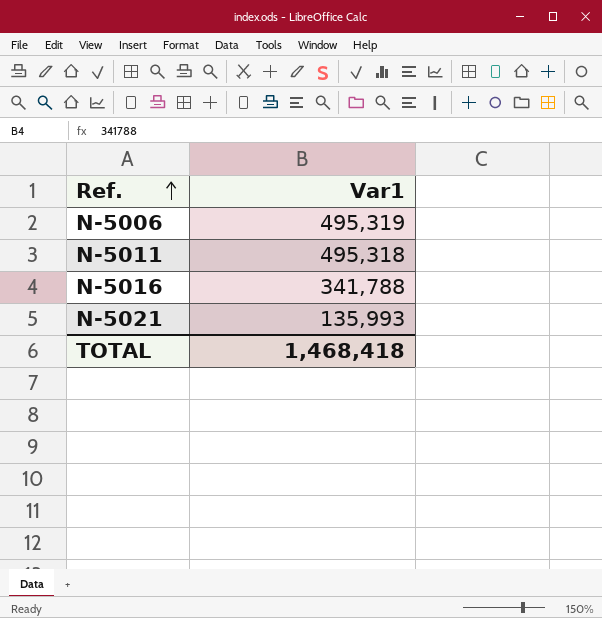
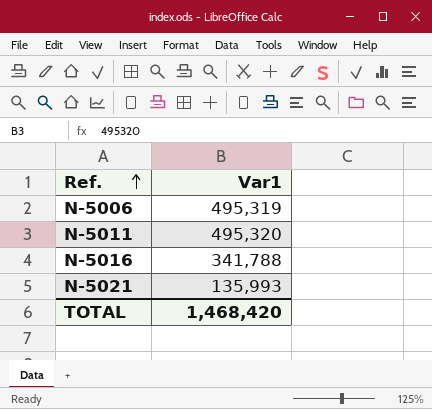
N-5011 | Var1: 495,318 -> 495,320
TOTAL | Var1: 1,468,418 -> 1,468,420

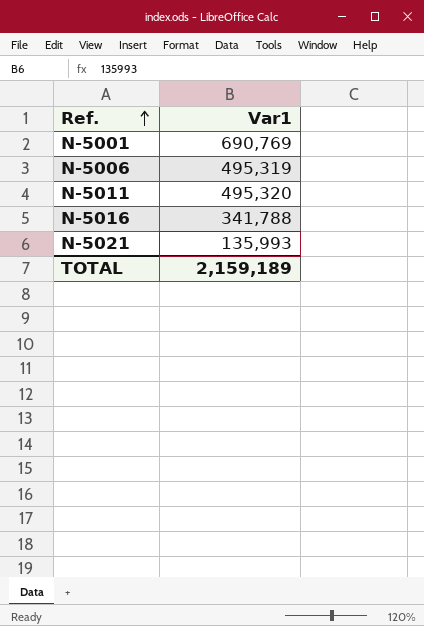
row N-5001: none -> 690,769
TOTAL | Var1: 1,468,420 -> 2,159,189

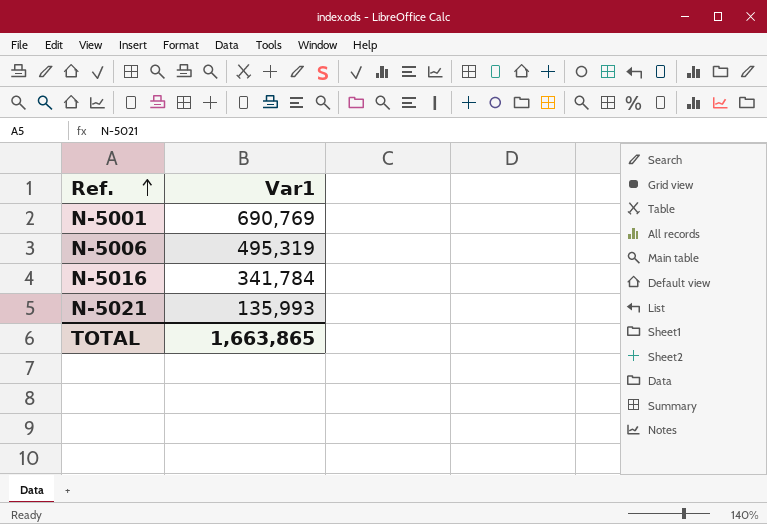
row N-5011: 495,320 -> none
N-5016 | Var1: 341,788 -> 341,784
TOTAL | Var1: 2,159,189 -> 1,663,865

